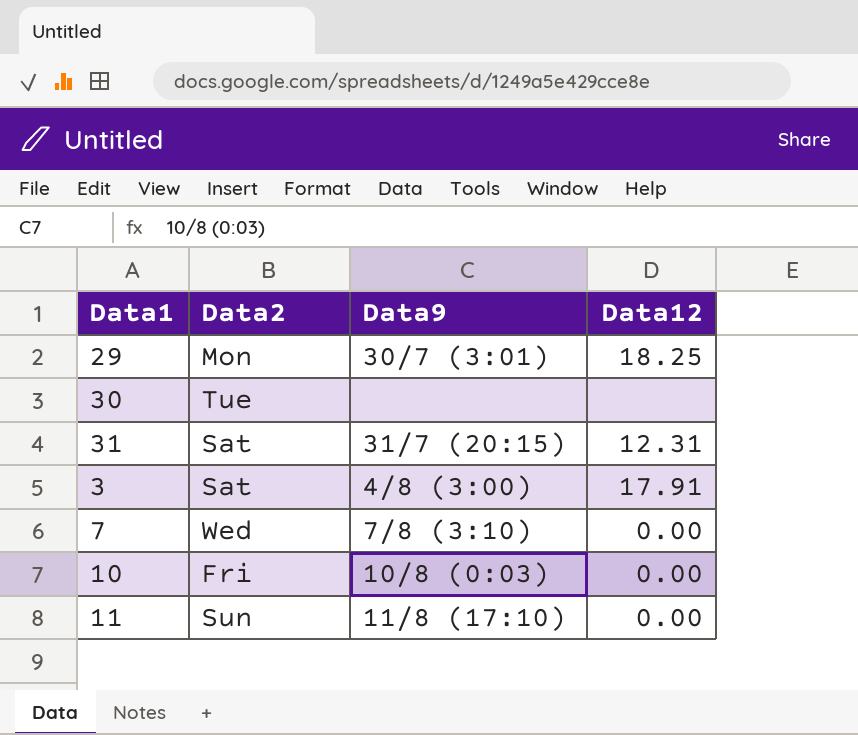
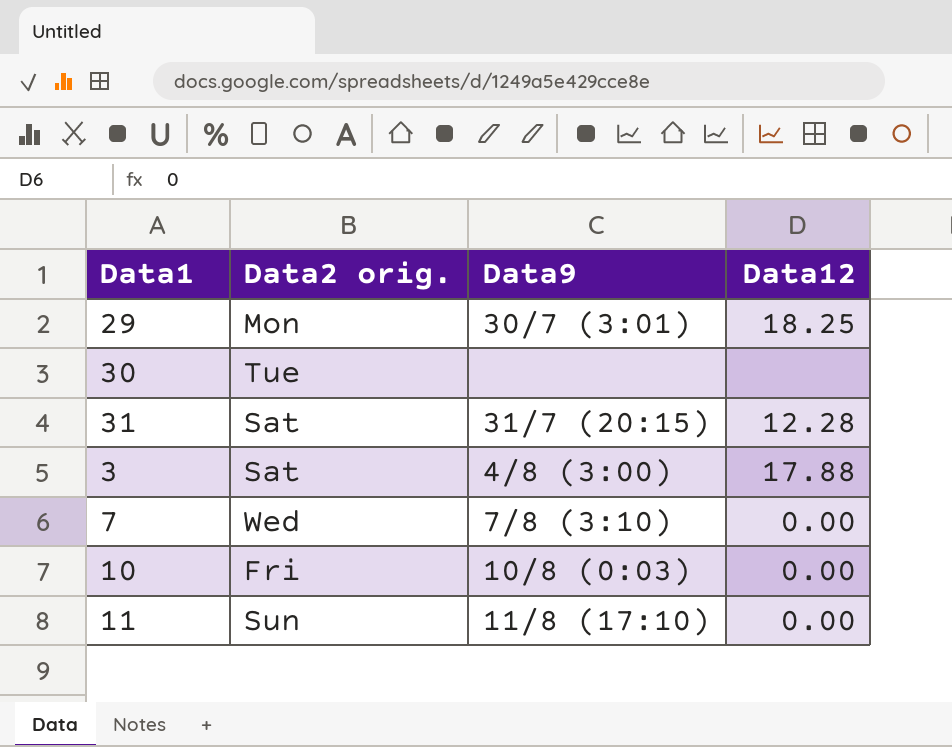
column name: Data2 -> Data2 orig.
31 | Data12: 12.31 -> 12.28
3 | Data12: 17.91 -> 17.88

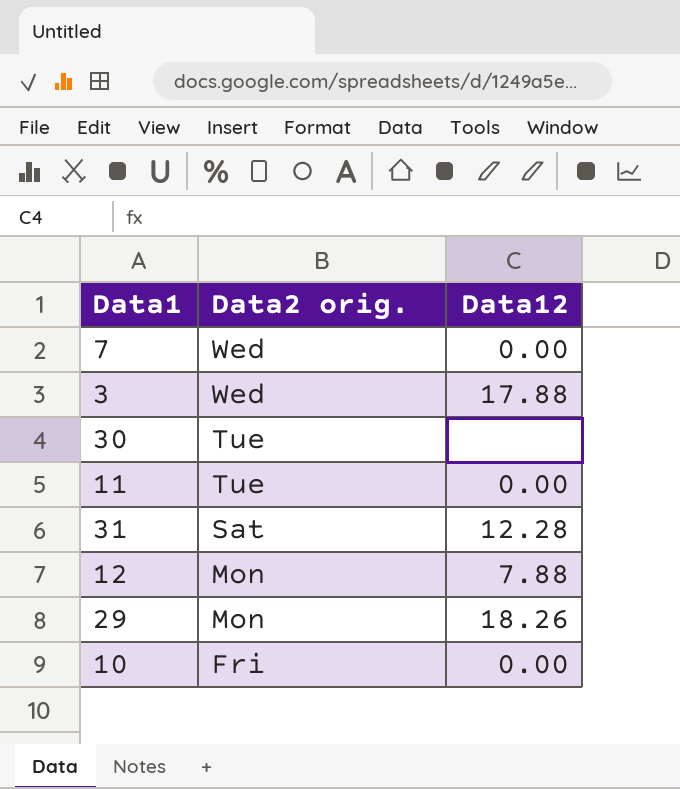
row order: none -> Data2 orig. descending
column Data9 | position: 3 -> none
3 | Data2 orig.: Sat -> Wed
11 | Data2 orig.: Sun -> Tue
row 12: none -> Mon | 7.88
29 | Data12: 18.25 -> 18.26

